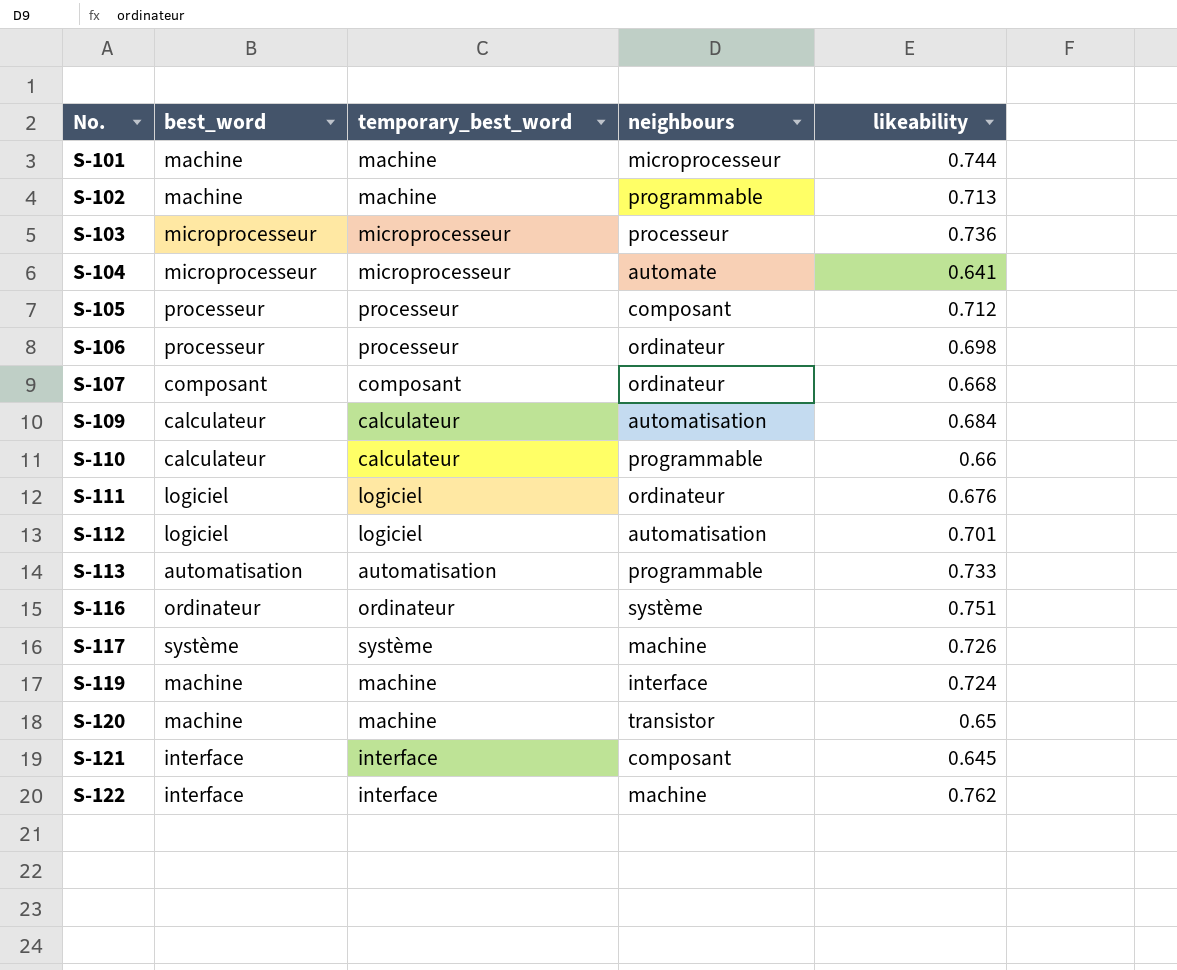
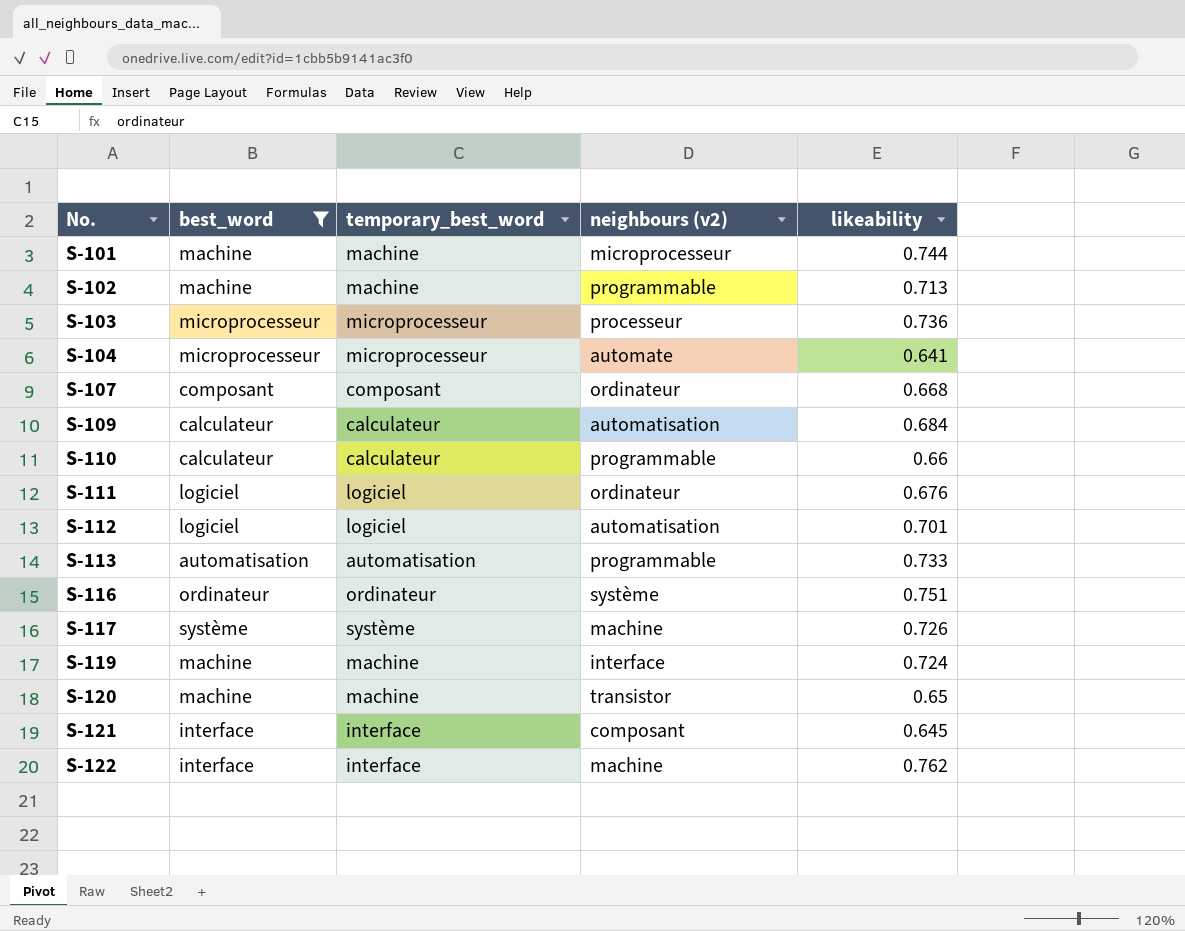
filter: none -> best_word != processeur
column name: neighbours -> neighbours (v2)

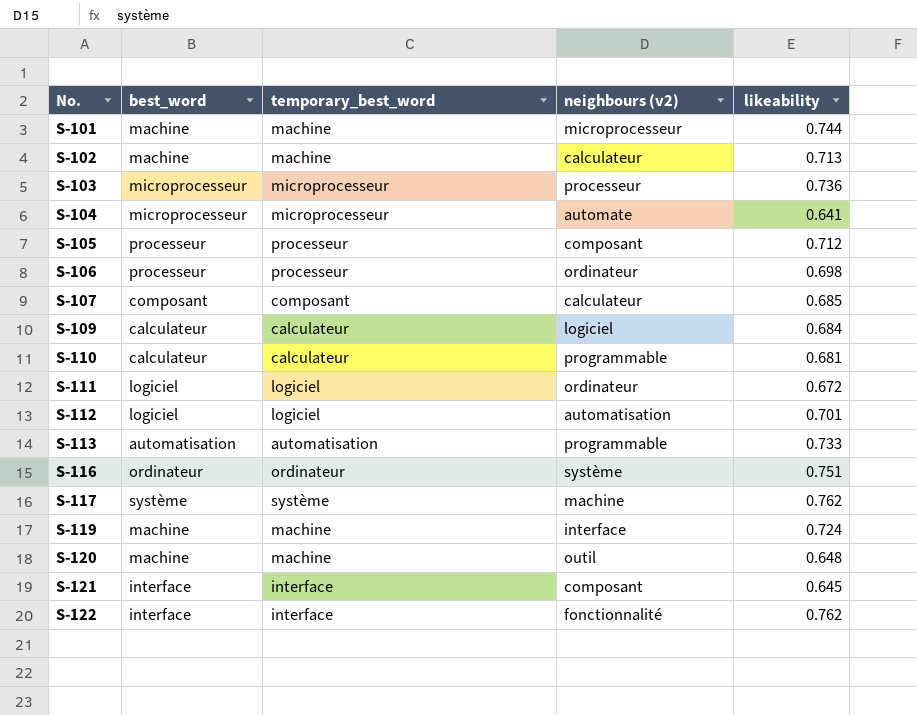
filter: best_word != processeur -> none
S-102 | neighbours (v2): programmable -> calculateur
S-107 | neighbours (v2): ordinateur -> calculateur
S-107 | likeability: 0.668 -> 0.685
S-109 | neighbours (v2): automatisation -> logiciel
S-110 | likeability: 0.66 -> 0.681
S-111 | likeability: 0.676 -> 0.672
S-117 | likeability: 0.726 -> 0.762
S-120 | neighbours (v2): transistor -> outil
S-120 | likeability: 0.65 -> 0.648
S-122 | neighbours (v2): machine -> fonctionnalité

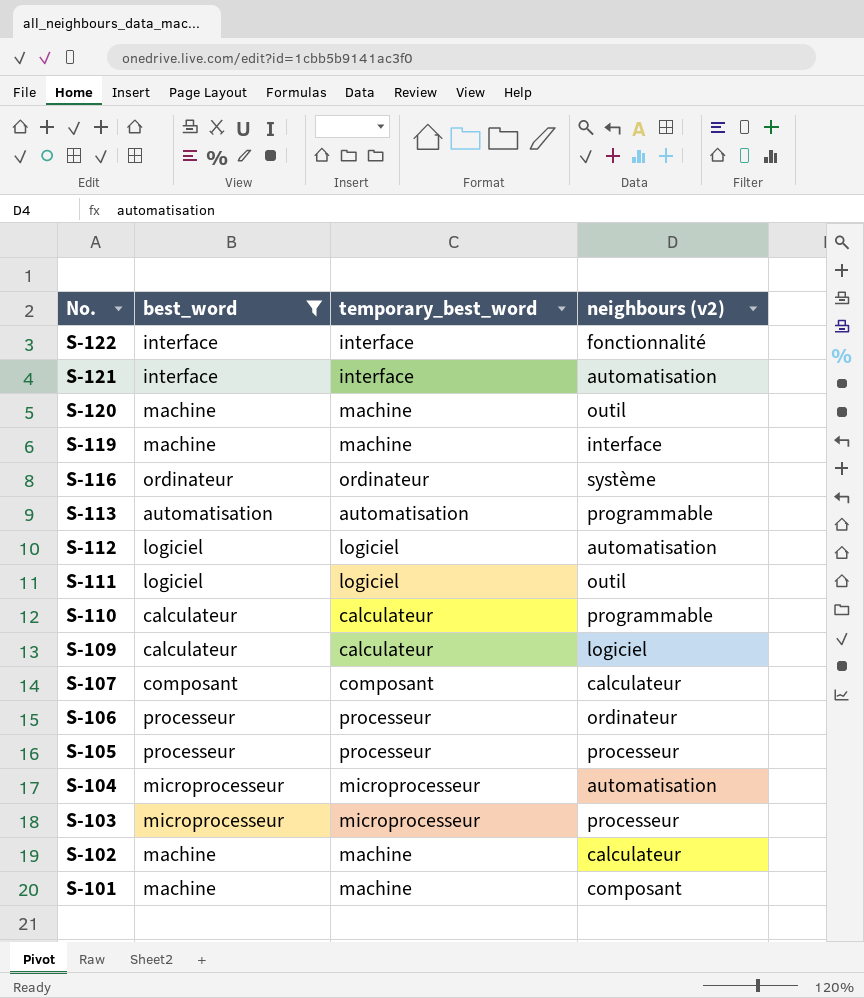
filter: none -> best_word != système
row order: No. ascending -> No. descending
column likeability | position: 5 -> none
S-121 | neighbours (v2): composant -> automatisation
S-111 | neighbours (v2): ordinateur -> outil
S-105 | neighbours (v2): composant -> processeur
S-104 | neighbours (v2): automate -> automatisation
S-101 | neighbours (v2): microprocesseur -> composant

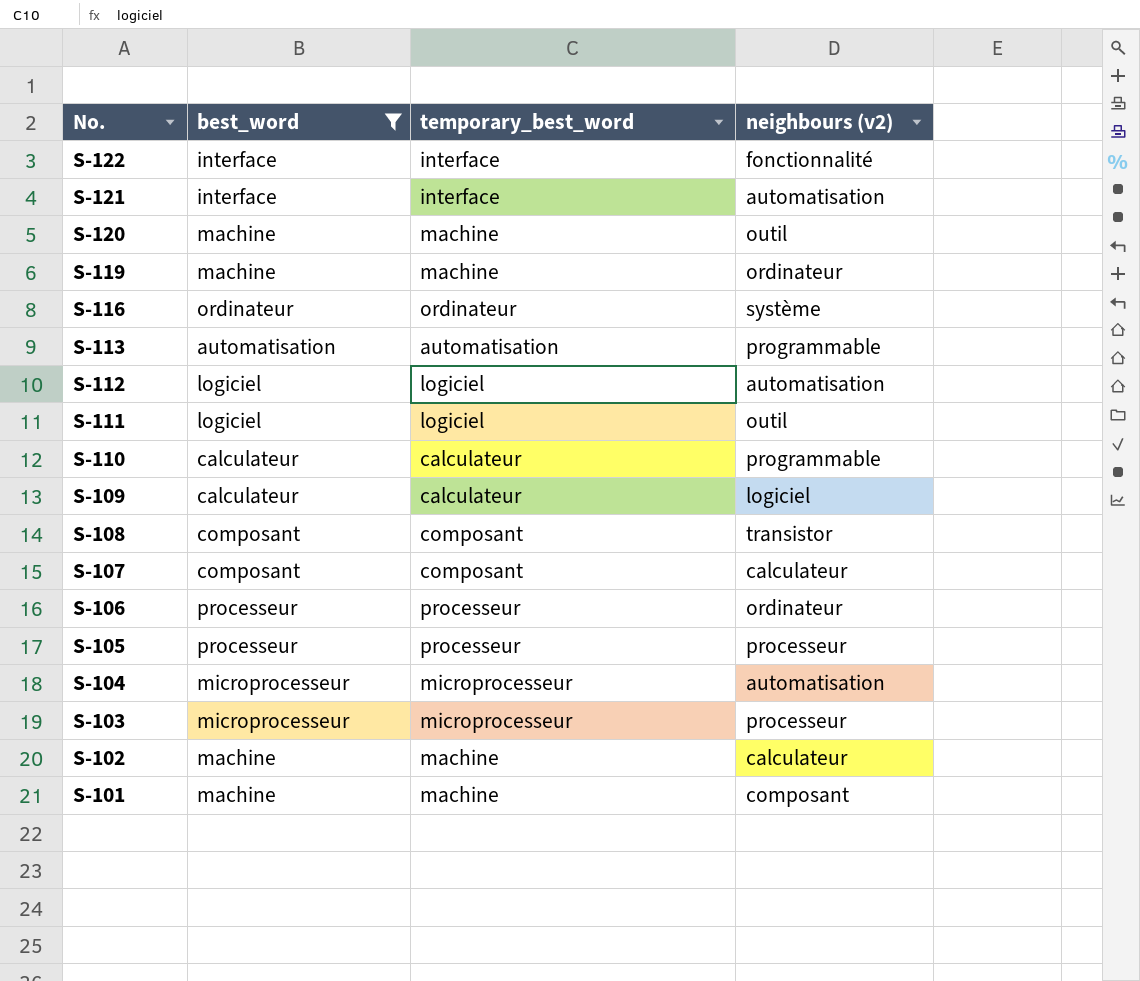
S-119 | neighbours (v2): interface -> ordinateur
row S-108: none -> composant | composant | transistor

